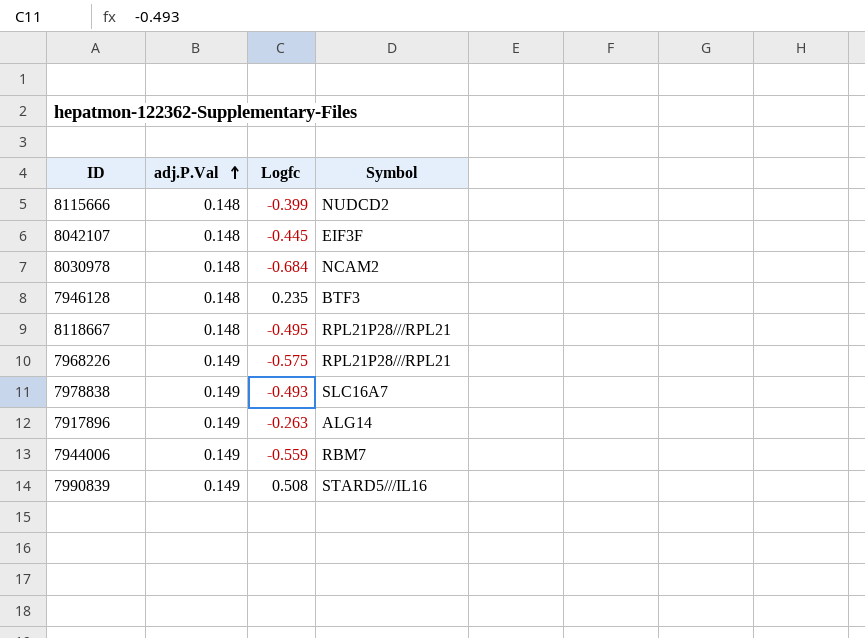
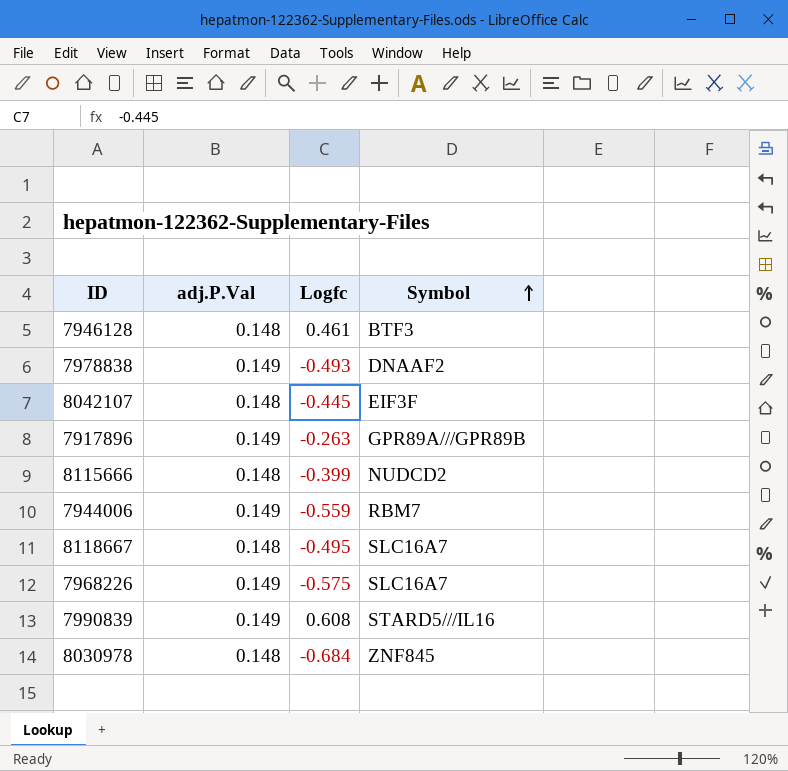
row order: adj.P.Val ascending -> Symbol ascending
7946128 | Logfc: 0.235 -> 0.461
7978838 | Symbol: SLC16A7 -> DNAAF2
7917896 | Symbol: ALG14 -> GPR89A///GPR89B
8118667 | Symbol: RPL21P28///RPL21 -> SLC16A7
7968226 | Symbol: RPL21P28///RPL21 -> SLC16A7
7990839 | Logfc: 0.508 -> 0.608
8030978 | Symbol: NCAM2 -> ZNF845

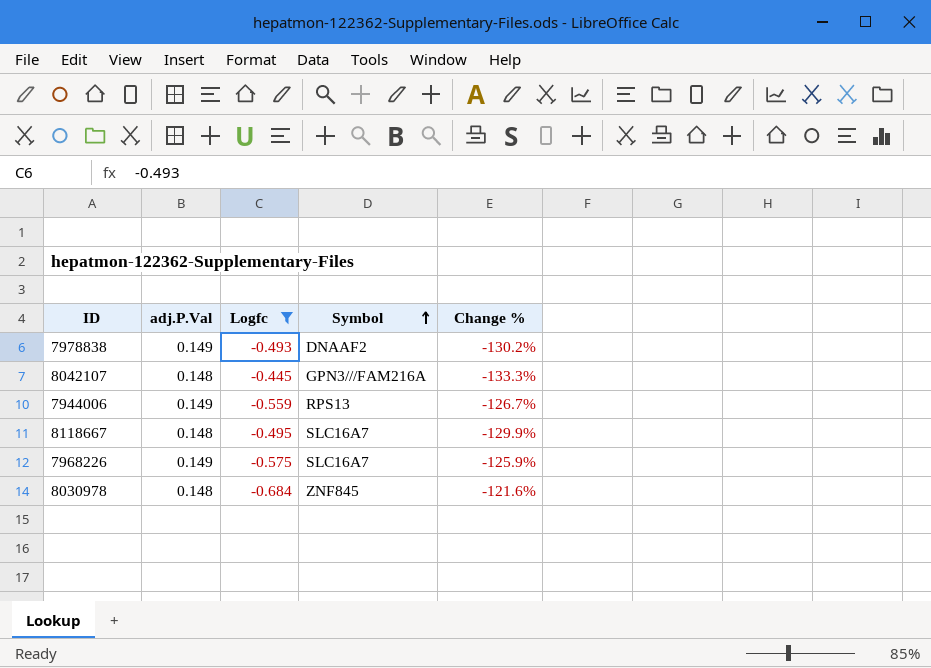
filter: none -> Logfc <= -0.445
column Change % | formula: none -> ([adj.P.Val] - [Logfc]) / [Logfc]
8042107 | Symbol: EIF3F -> GPN3///FAM216A
7944006 | Symbol: RBM7 -> RPS13

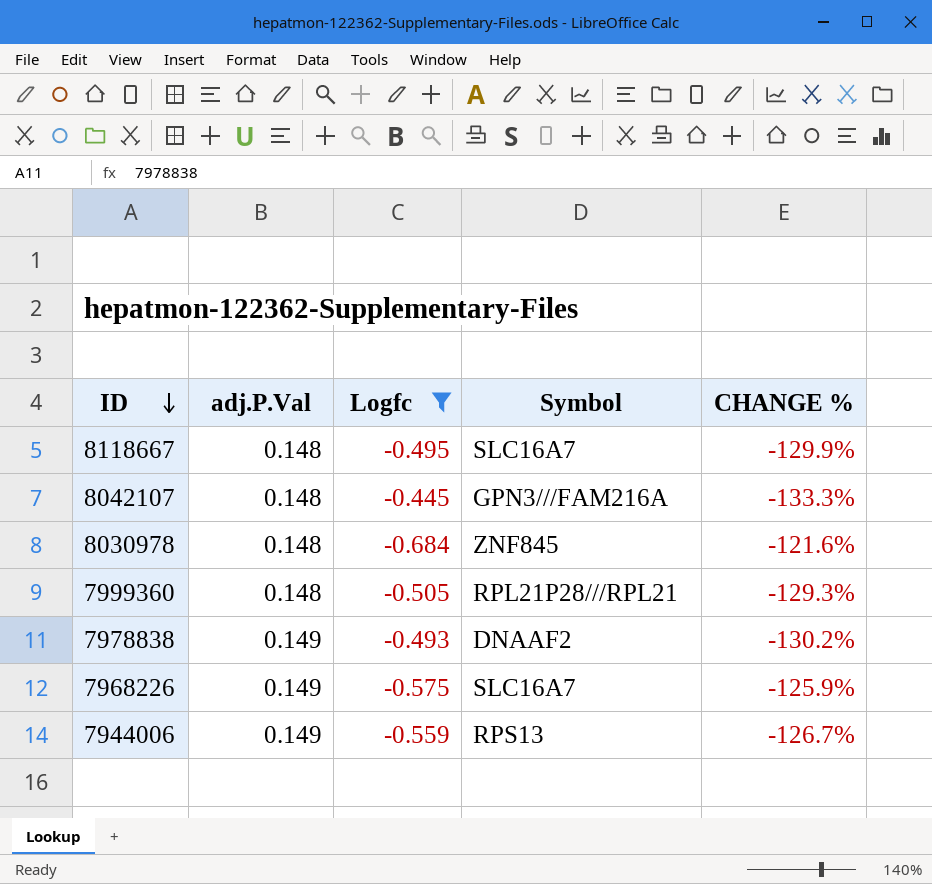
row order: Symbol ascending -> ID descending
column name: Change % -> CHANGE %
row 7999360: none -> 0.148 | -0.505 | RPL21P28///RPL21 | -129.3%

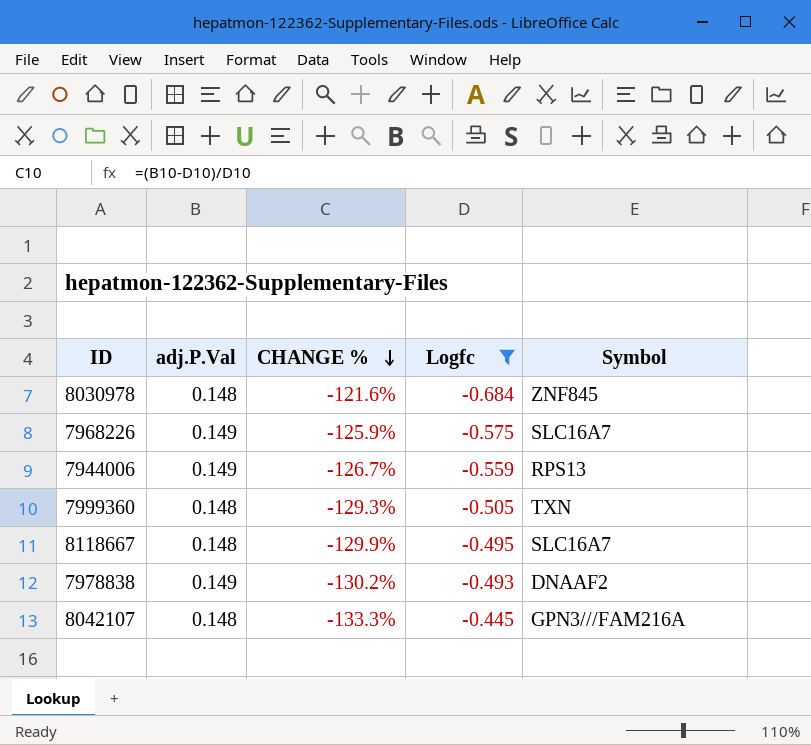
row order: ID descending -> CHANGE % descending
column CHANGE % | position: 5 -> 3
7999360 | Symbol: RPL21P28///RPL21 -> TXN

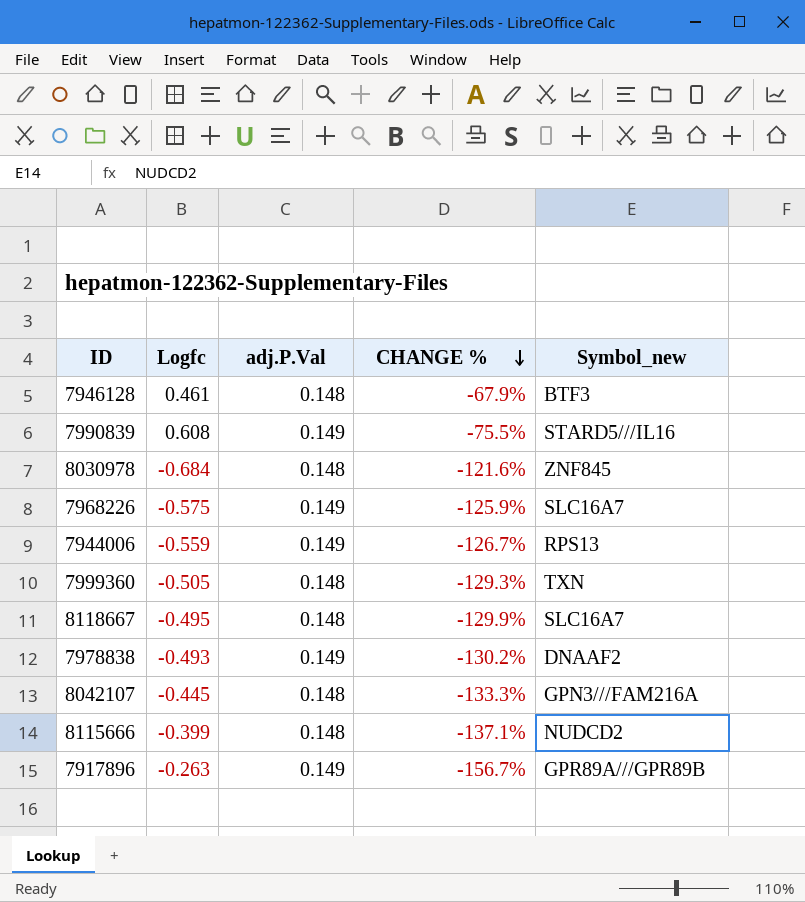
filter: Logfc <= -0.445 -> none
column Logfc | position: 4 -> 2
column name: Symbol -> Symbol_new

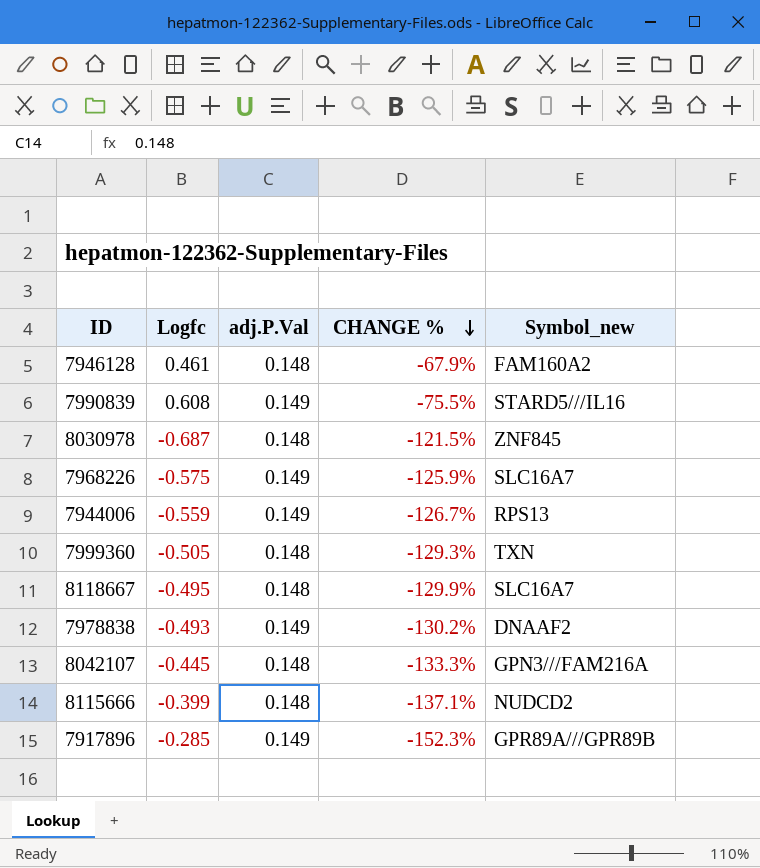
7946128 | Symbol_new: BTF3 -> FAM160A2
8030978 | Logfc: -0.684 -> -0.687
8030978 | CHANGE %: -121.6% -> -121.5%
7917896 | Logfc: -0.263 -> -0.285
7917896 | CHANGE %: -156.7% -> -152.3%

